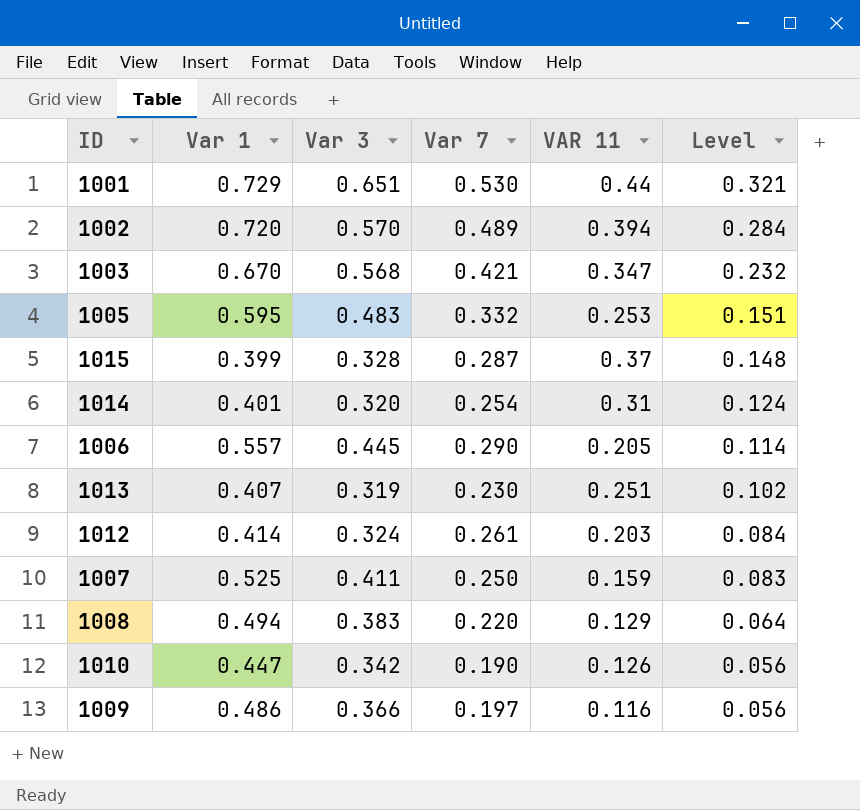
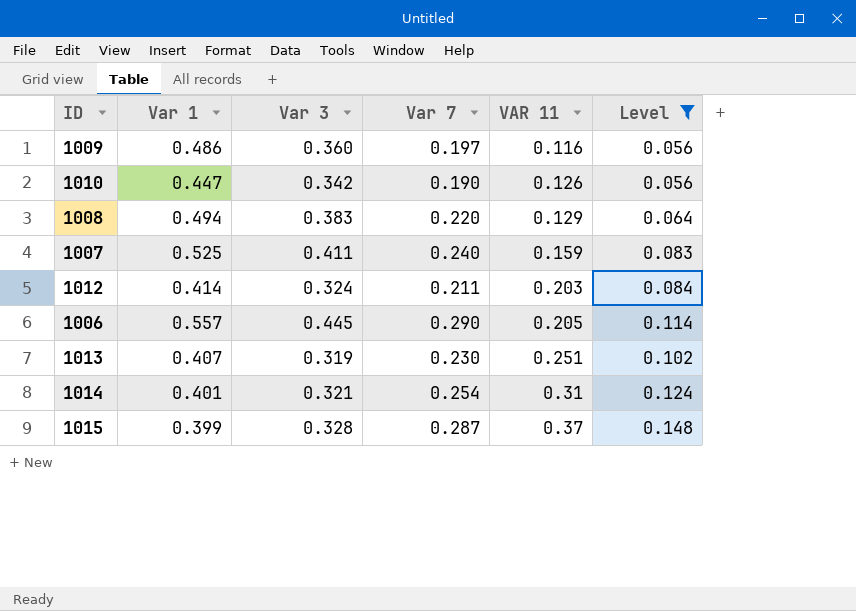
filter: none -> Level <= 0.148
row order: Level descending -> VAR 11 ascending
1009 | Var 3: 0.366 -> 0.360
1007 | Var 7: 0.250 -> 0.240
1012 | Var 7: 0.261 -> 0.211
1014 | Var 3: 0.320 -> 0.321

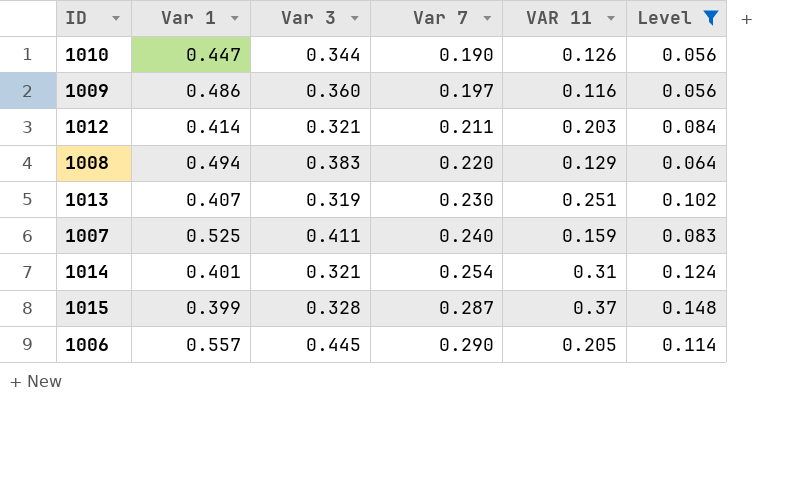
row order: VAR 11 ascending -> Var 7 ascending
1010 | Var 3: 0.342 -> 0.344
1012 | Var 3: 0.324 -> 0.321

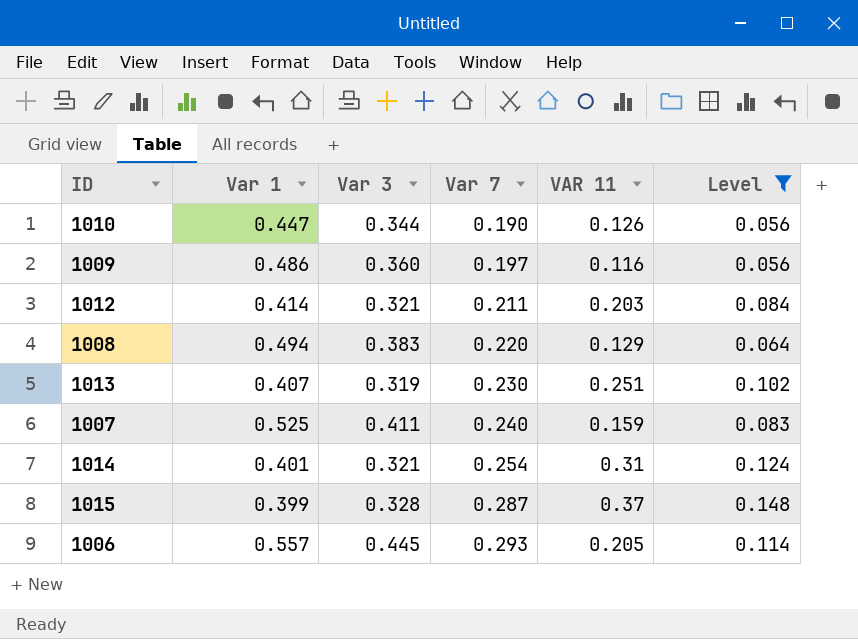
1006 | Var 7: 0.290 -> 0.293

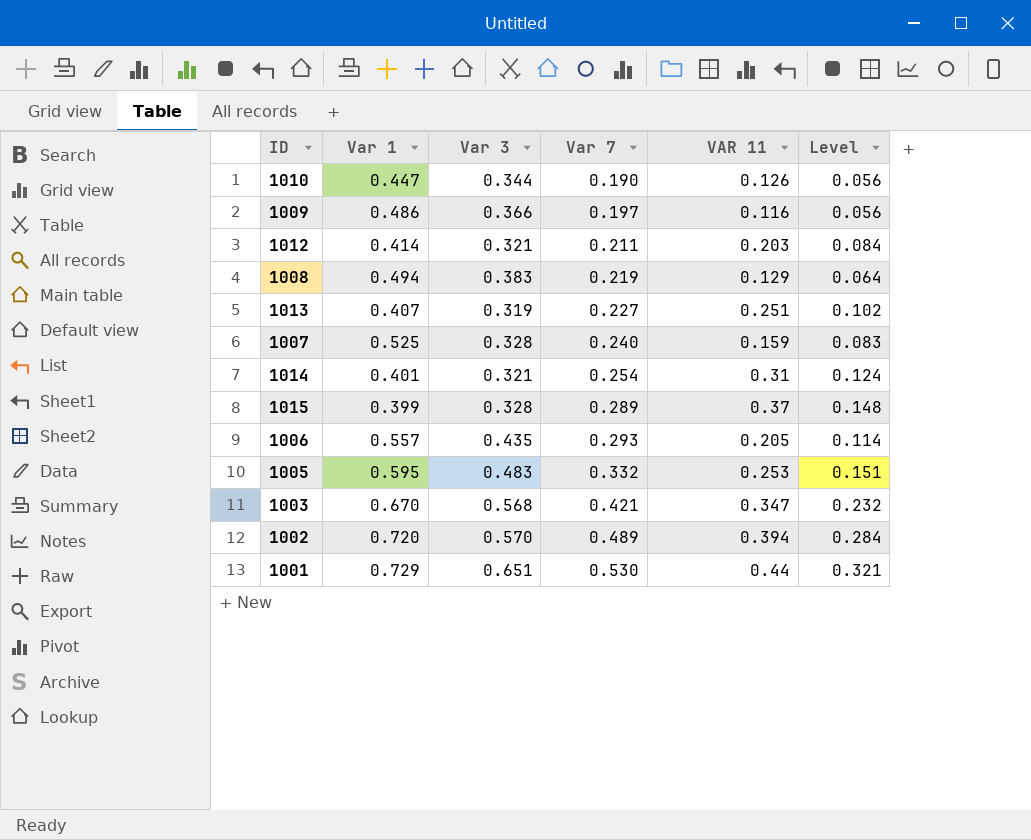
filter: Level <= 0.148 -> none
1009 | Var 3: 0.360 -> 0.366
1008 | Var 7: 0.220 -> 0.219
1013 | Var 7: 0.230 -> 0.227
1007 | Var 3: 0.411 -> 0.328
1015 | Var 7: 0.287 -> 0.289
1006 | Var 3: 0.445 -> 0.435

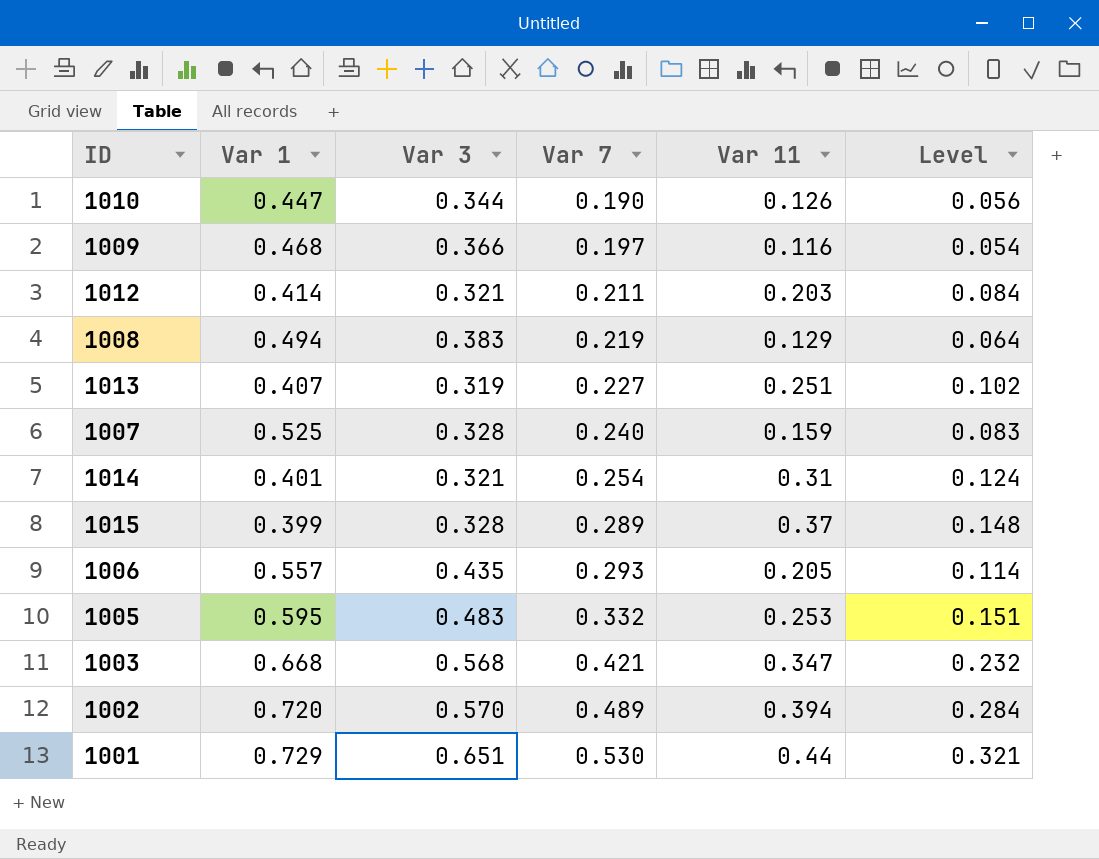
column name: VAR 11 -> Var 11
1009 | Var 1: 0.486 -> 0.468
1009 | Level: 0.056 -> 0.054
1003 | Var 1: 0.670 -> 0.668

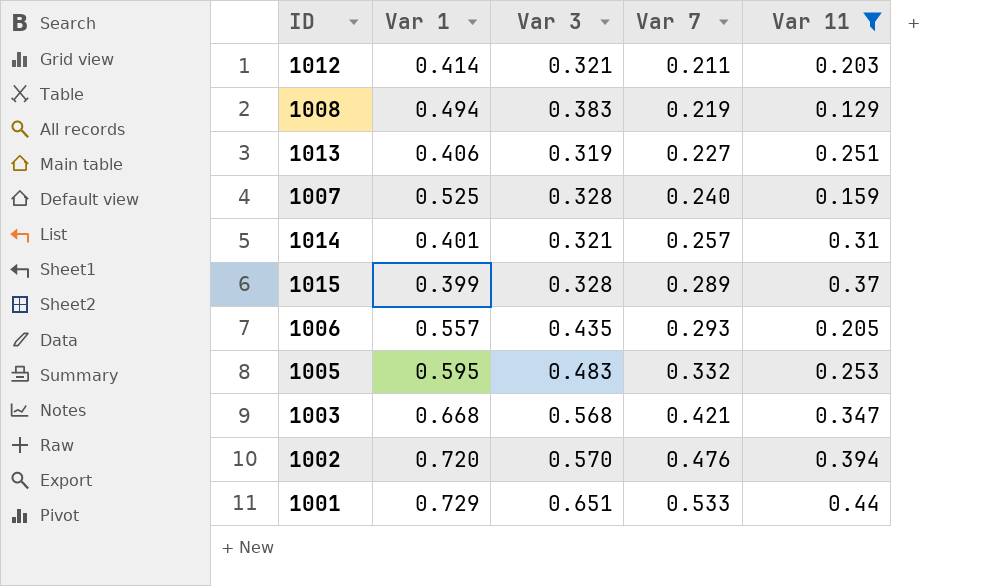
filter: none -> Var 11 >= 0.129
column Level | formula: [Var 1] * [Var 11] -> none
1013 | Var 1: 0.407 -> 0.406
1014 | Var 7: 0.254 -> 0.257
1002 | Var 7: 0.489 -> 0.476
1001 | Var 7: 0.530 -> 0.533

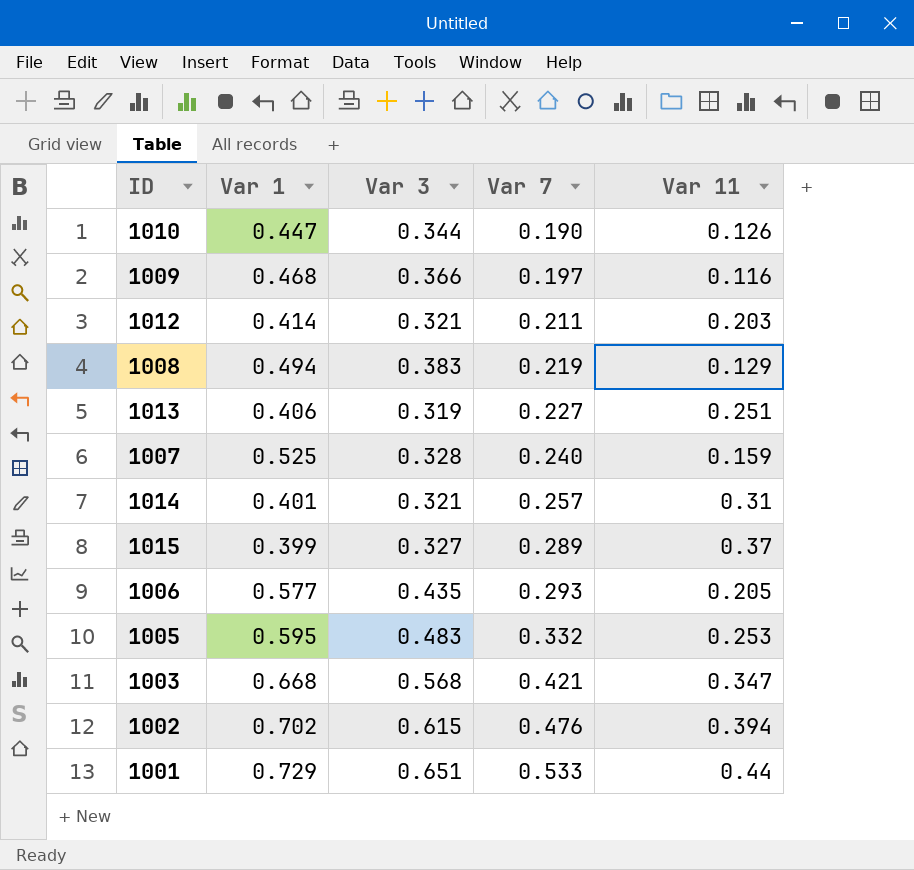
filter: Var 11 >= 0.129 -> none
1015 | Var 3: 0.328 -> 0.327
1006 | Var 1: 0.557 -> 0.577
1002 | Var 1: 0.720 -> 0.702
1002 | Var 3: 0.570 -> 0.615

